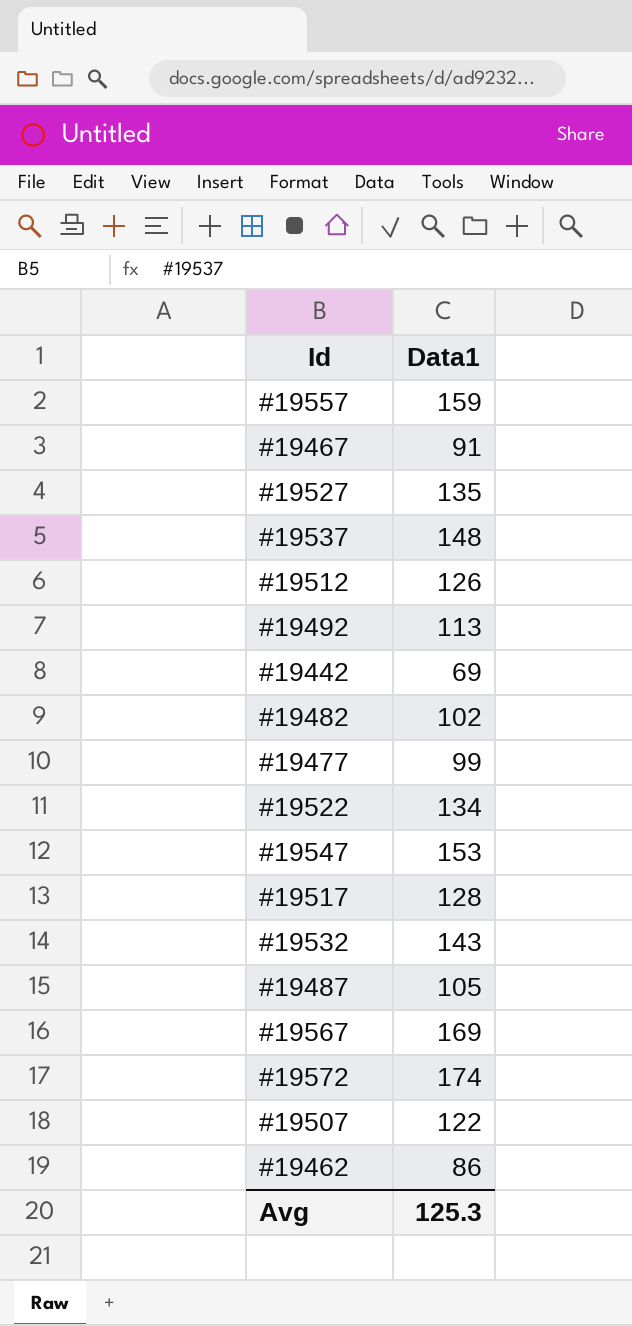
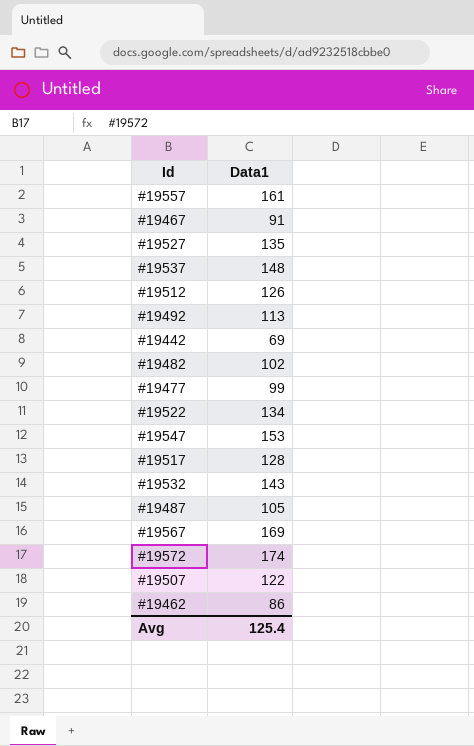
#19557 | Data1: 159 -> 161
Avg | Data1: 125.3 -> 125.4

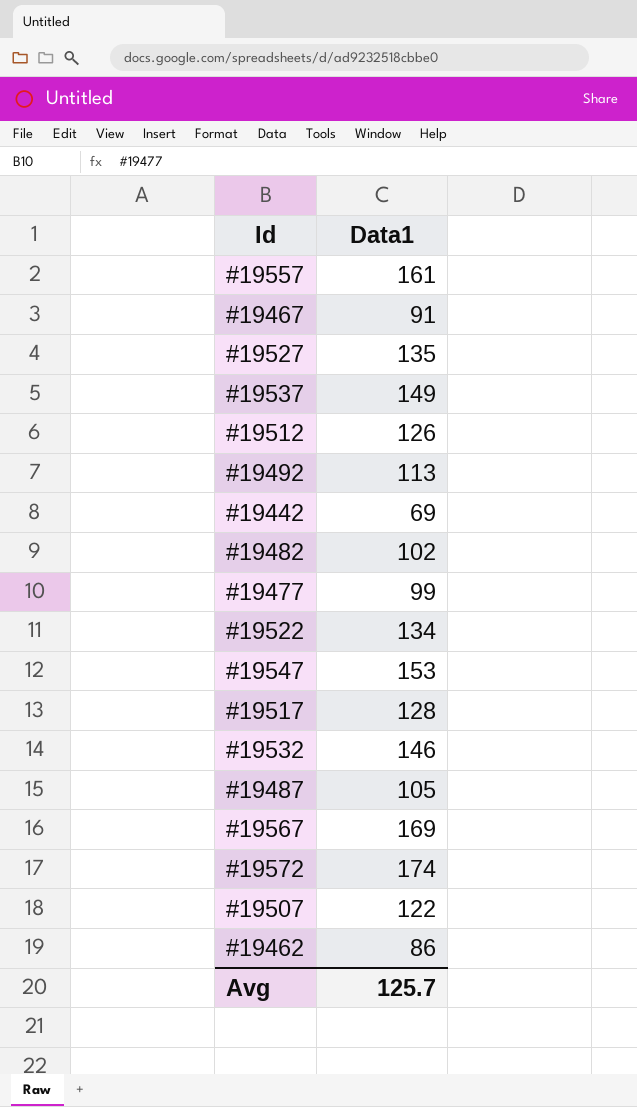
#19537 | Data1: 148 -> 149
#19532 | Data1: 143 -> 146
Avg | Data1: 125.4 -> 125.7

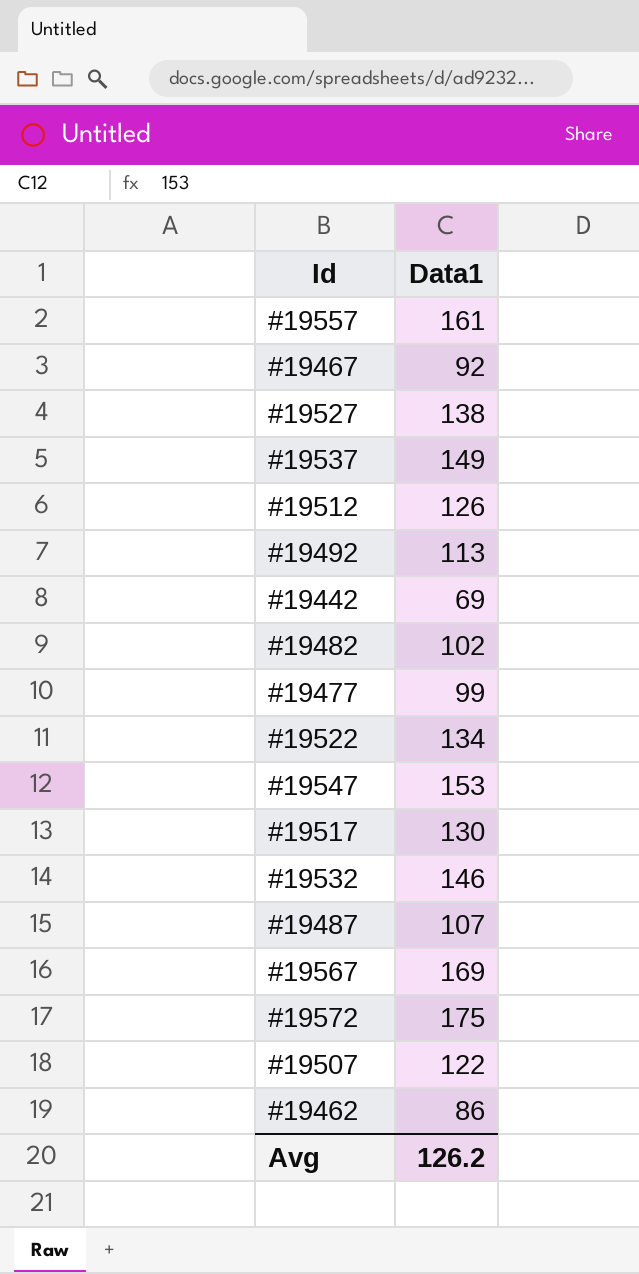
#19467 | Data1: 91 -> 92
#19527 | Data1: 135 -> 138
#19517 | Data1: 128 -> 130
#19487 | Data1: 105 -> 107
#19572 | Data1: 174 -> 175
Avg | Data1: 125.7 -> 126.2

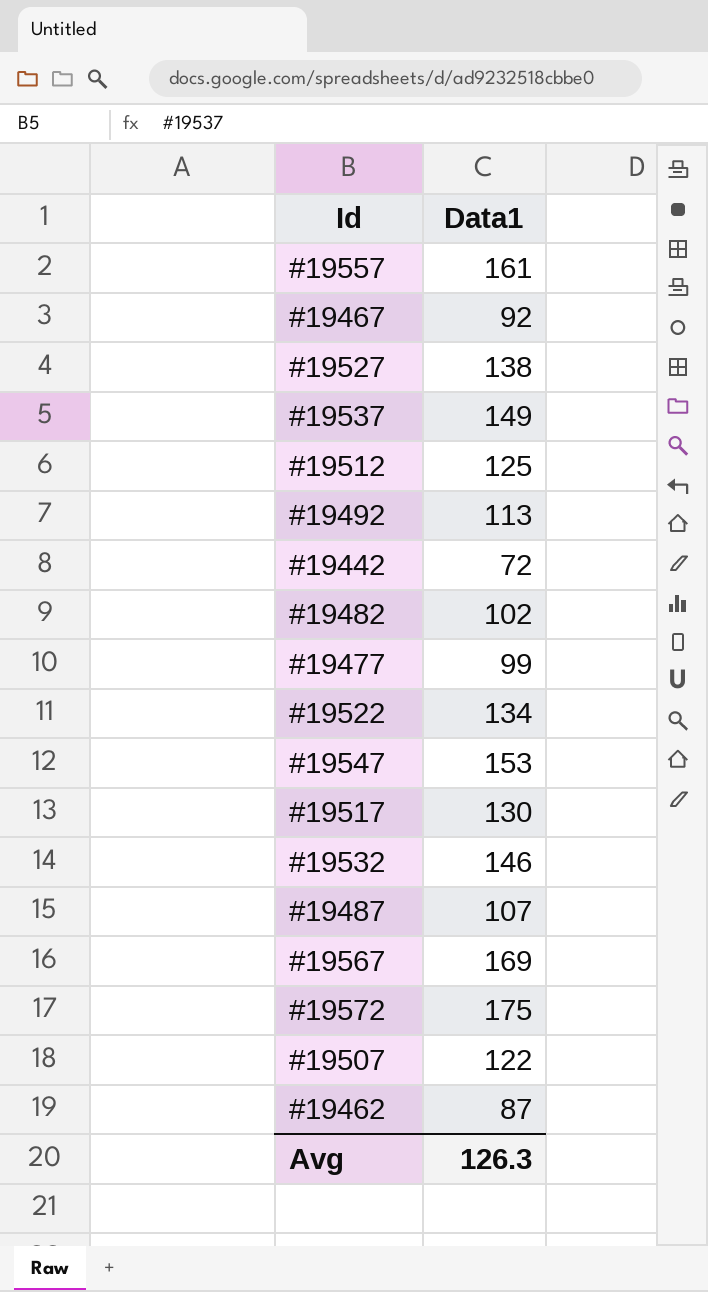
#19512 | Data1: 126 -> 125
#19442 | Data1: 69 -> 72
#19462 | Data1: 86 -> 87
Avg | Data1: 126.2 -> 126.3

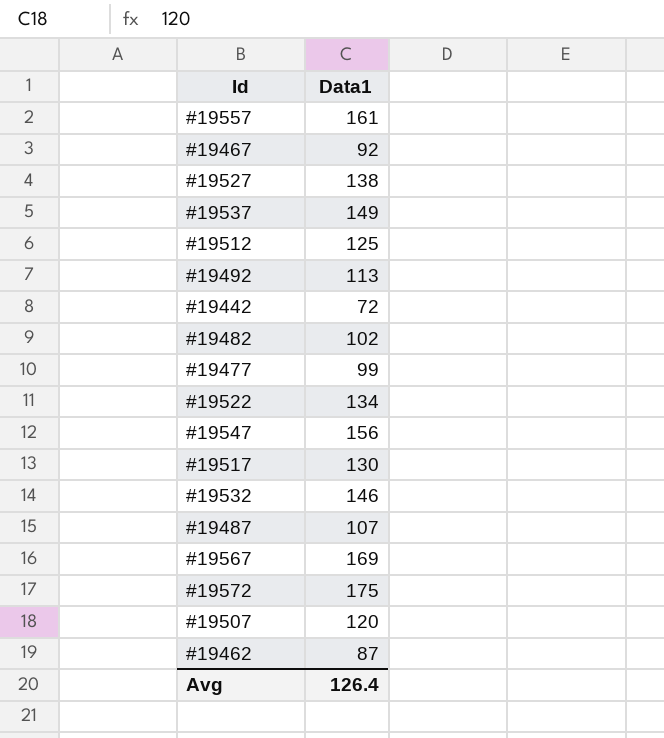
#19547 | Data1: 153 -> 156
#19507 | Data1: 122 -> 120
Avg | Data1: 126.3 -> 126.4

